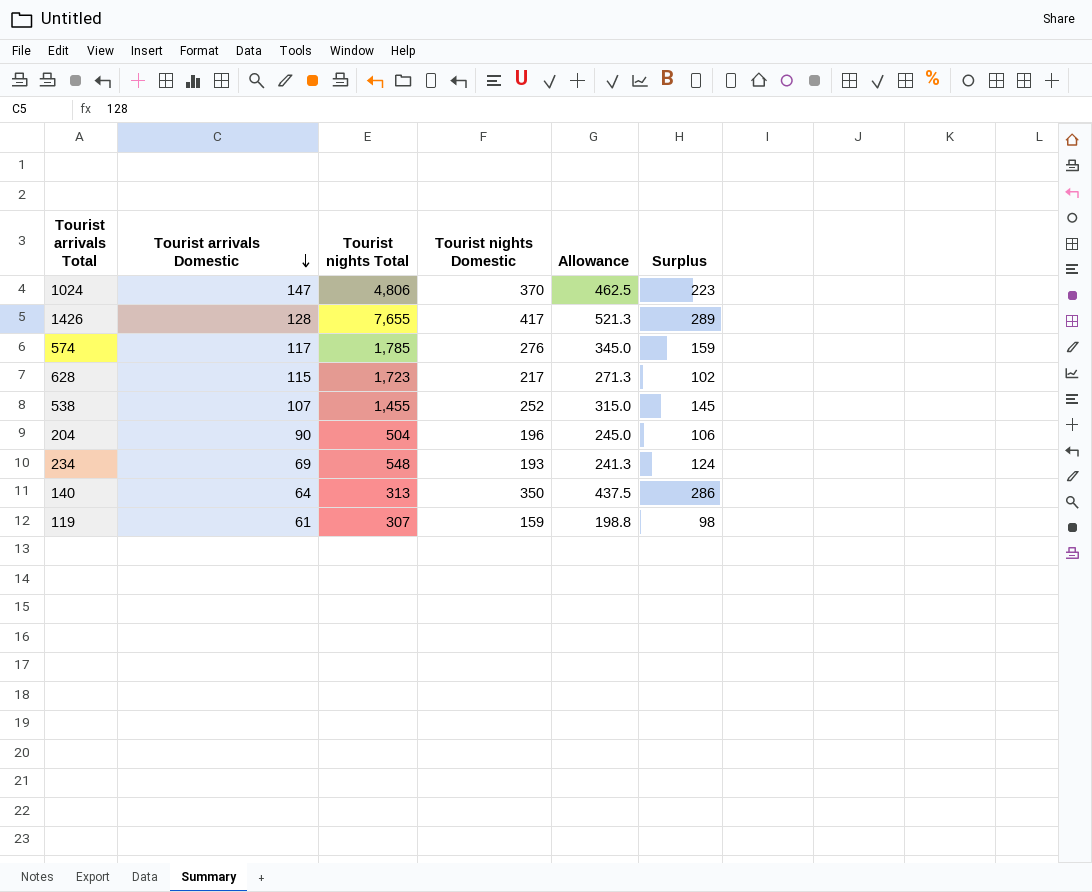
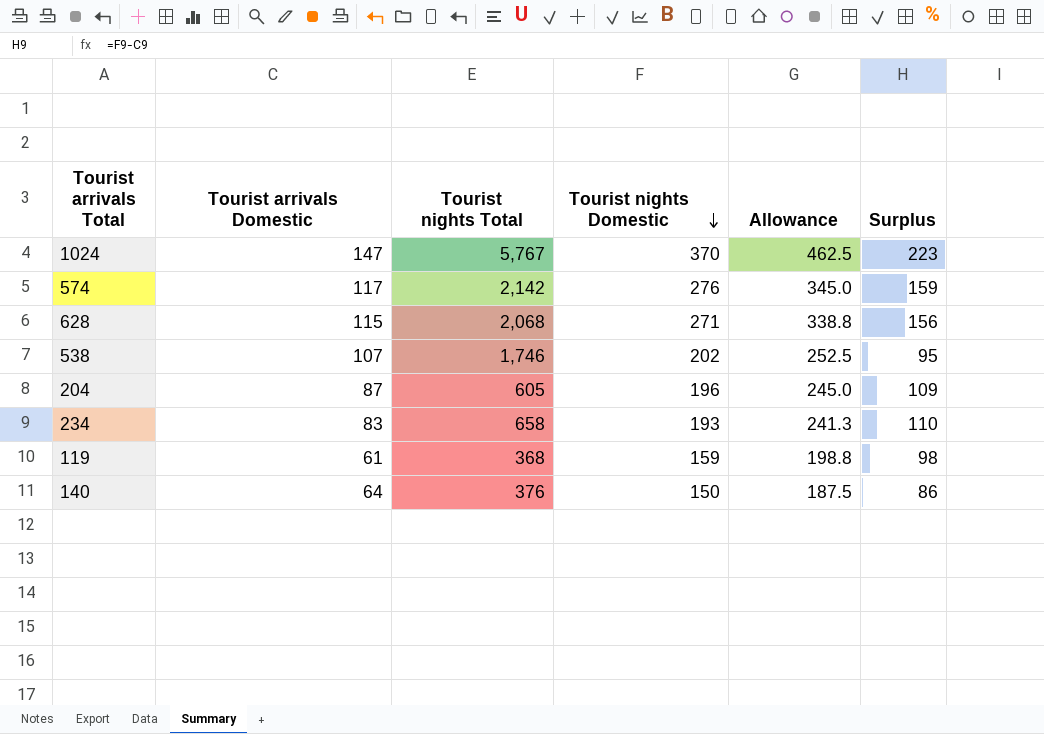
row order: Tourist arrivals Domestic descending -> Tourist nights Domestic descending
row 1426: 128 | 7,655 | 417 | 521.3 | 289 -> none
1024 | Tourist nights Total: 4,806 -> 5,767
574 | Tourist nights Total: 1,785 -> 2,142
628 | Tourist nights Total: 1,723 -> 2,068
628 | Tourist nights Domestic: 217 -> 271
628 | Allowance: 271.3 -> 338.8
628 | Surplus: 102 -> 156
538 | Tourist nights Total: 1,455 -> 1,746
538 | Tourist nights Domestic: 252 -> 202
538 | Allowance: 315.0 -> 252.5
538 | Surplus: 145 -> 95
204 | Tourist arrivals Domestic: 90 -> 87
204 | Tourist nights Total: 504 -> 605
204 | Surplus: 106 -> 109
234 | Tourist arrivals Domestic: 69 -> 83
234 | Tourist nights Total: 548 -> 658
234 | Surplus: 124 -> 110
119 | Tourist nights Total: 307 -> 368
140 | Tourist nights Total: 313 -> 376
140 | Tourist nights Domestic: 350 -> 150
140 | Allowance: 437.5 -> 187.5
140 | Surplus: 286 -> 86

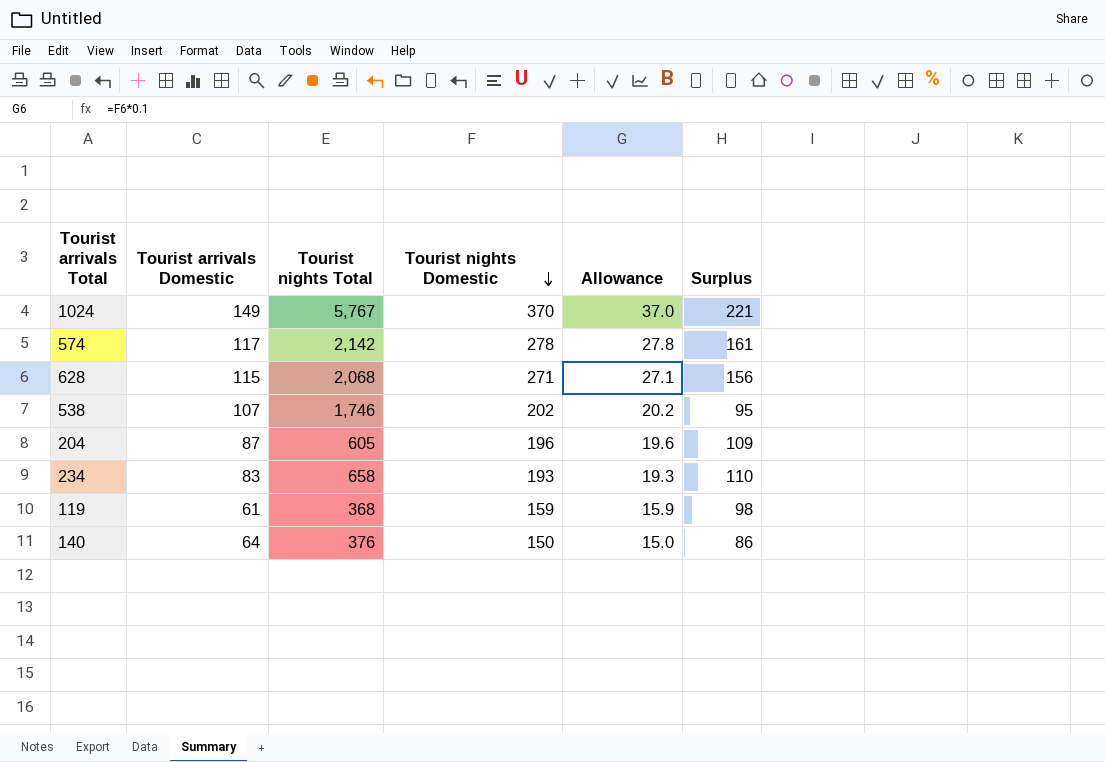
column Allowance | formula: [Tourist nights Domestic] * 1.25 -> [Tourist nights Domestic] * 0.1
1024 | Tourist arrivals Domestic: 147 -> 149
1024 | Surplus: 223 -> 221
574 | Tourist nights Domestic: 276 -> 278
574 | Surplus: 159 -> 161

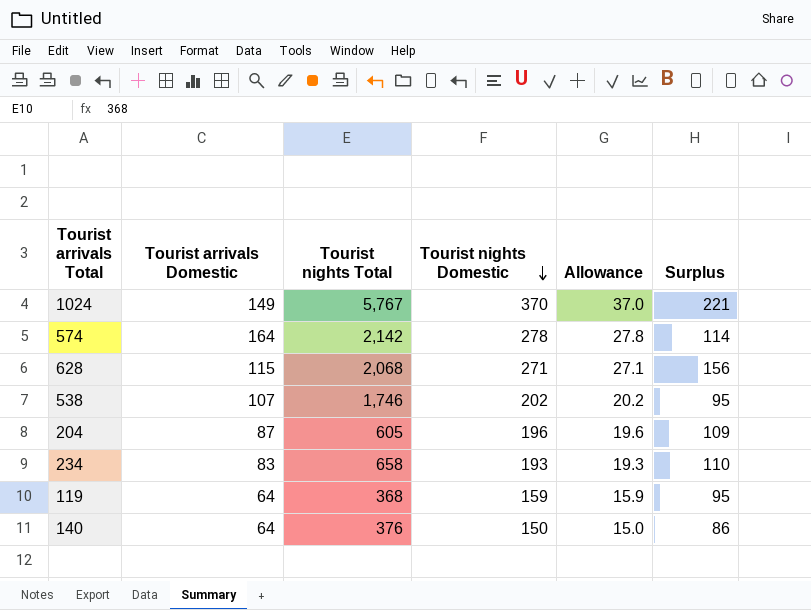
574 | Tourist arrivals Domestic: 117 -> 164
574 | Surplus: 161 -> 114
119 | Tourist arrivals Domestic: 61 -> 64
119 | Surplus: 98 -> 95

